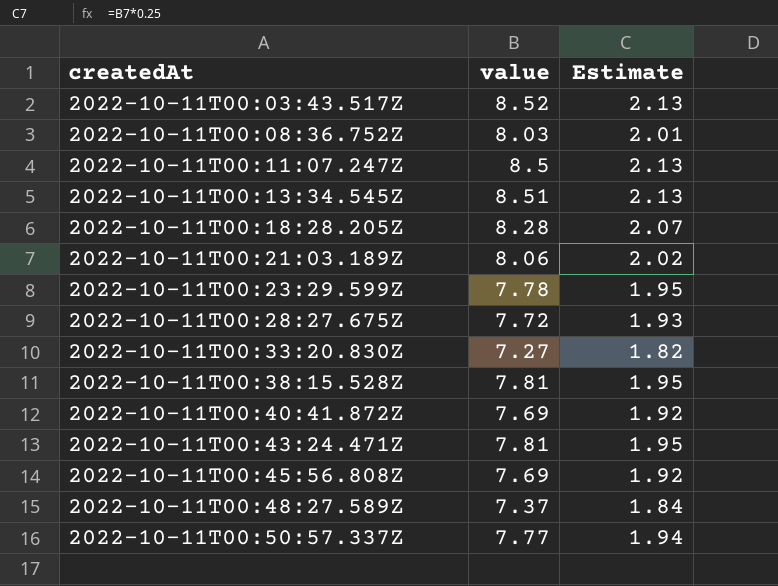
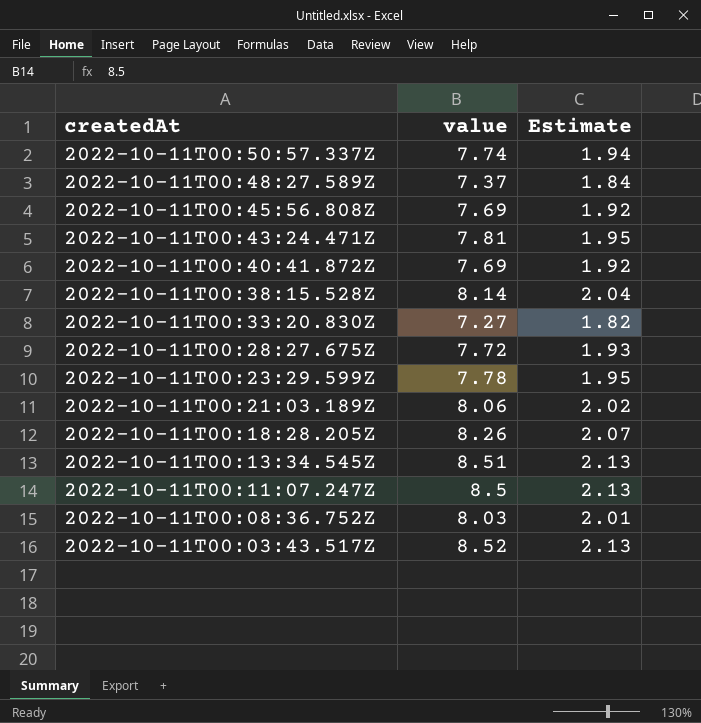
row order: createdAt ascending -> createdAt descending
2022-10-11T00:50:57.337Z | value: 7.77 -> 7.74
2022-10-11T00:38:15.528Z | value: 7.81 -> 8.14
2022-10-11T00:38:15.528Z | Estimate: 1.95 -> 2.04
2022-10-11T00:18:28.205Z | value: 8.28 -> 8.26

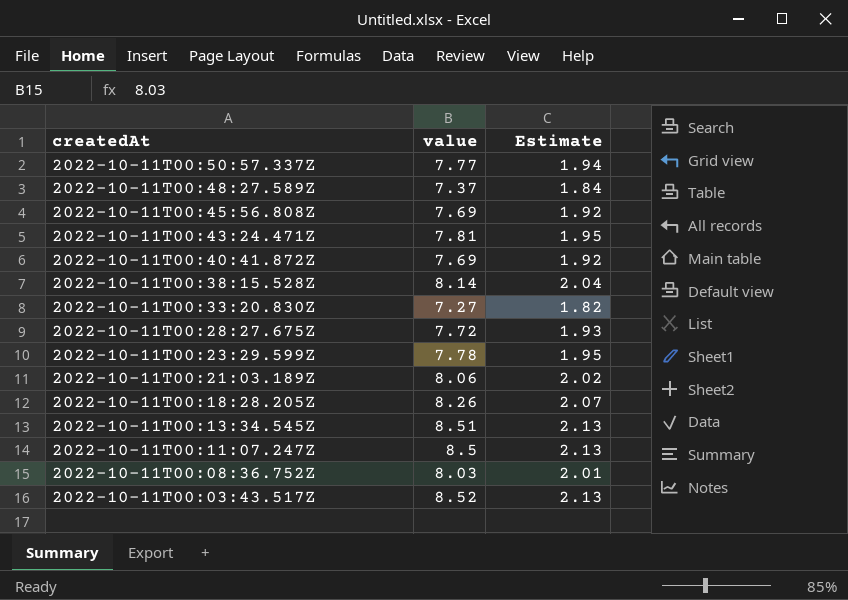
2022-10-11T00:50:57.337Z | value: 7.74 -> 7.77

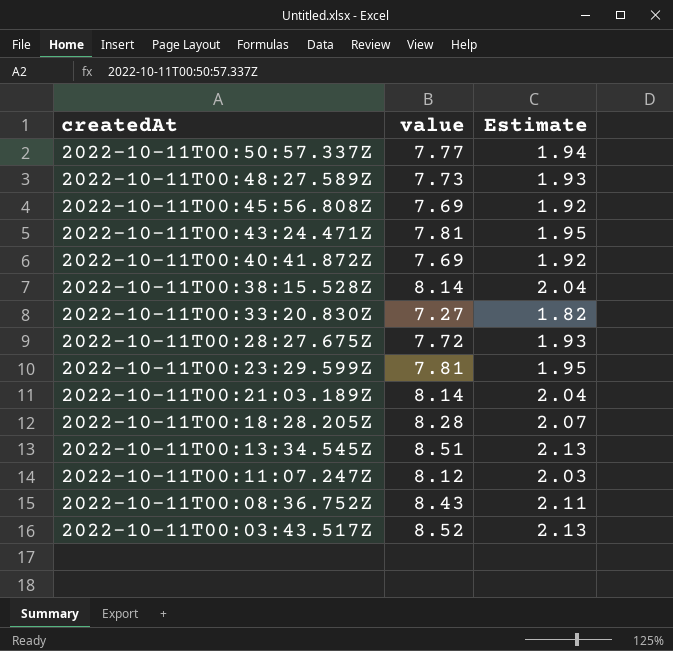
2022-10-11T00:48:27.589Z | value: 7.37 -> 7.73
2022-10-11T00:48:27.589Z | Estimate: 1.84 -> 1.93
2022-10-11T00:23:29.599Z | value: 7.78 -> 7.81
2022-10-11T00:21:03.189Z | value: 8.06 -> 8.14
2022-10-11T00:21:03.189Z | Estimate: 2.02 -> 2.04
2022-10-11T00:18:28.205Z | value: 8.26 -> 8.28
2022-10-11T00:11:07.247Z | value: 8.5 -> 8.12
2022-10-11T00:11:07.247Z | Estimate: 2.13 -> 2.03
2022-10-11T00:08:36.752Z | value: 8.03 -> 8.43
2022-10-11T00:08:36.752Z | Estimate: 2.01 -> 2.11

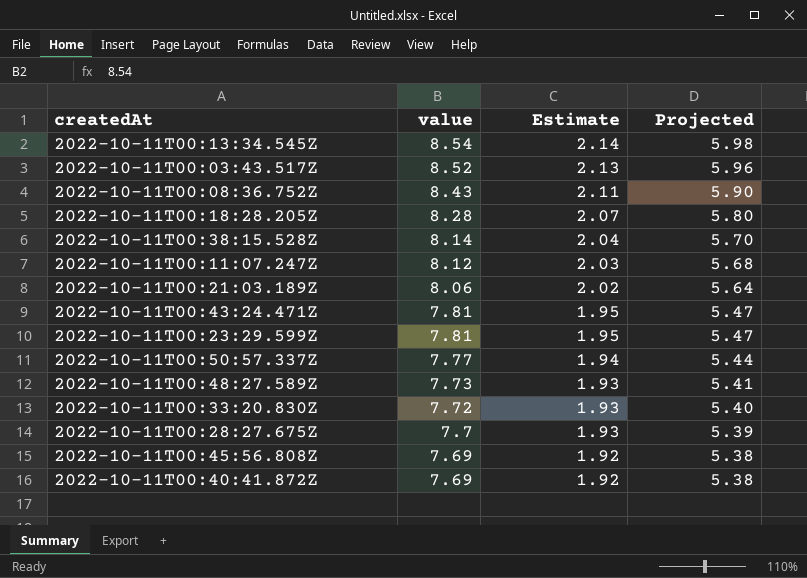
row order: createdAt descending -> value descending
column Projected | formula: none -> [value] * 0.7
2022-10-11T00:13:34.545Z | value: 8.51 -> 8.54
2022-10-11T00:13:34.545Z | Estimate: 2.13 -> 2.14
2022-10-11T00:21:03.189Z | value: 8.14 -> 8.06
2022-10-11T00:21:03.189Z | Estimate: 2.04 -> 2.02
2022-10-11T00:33:20.830Z | value: 7.27 -> 7.72
2022-10-11T00:33:20.830Z | Estimate: 1.82 -> 1.93
2022-10-11T00:28:27.675Z | value: 7.72 -> 7.7

